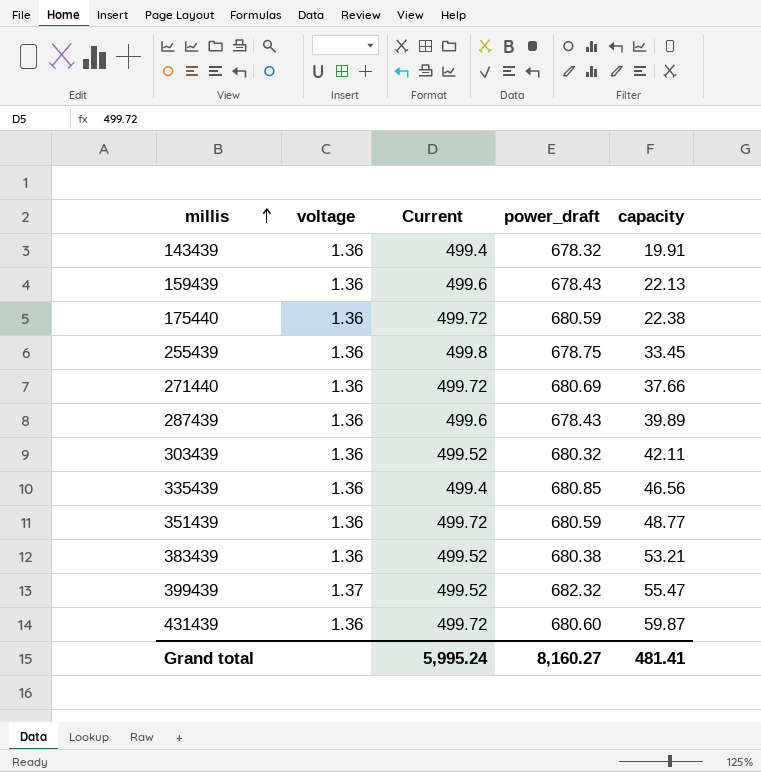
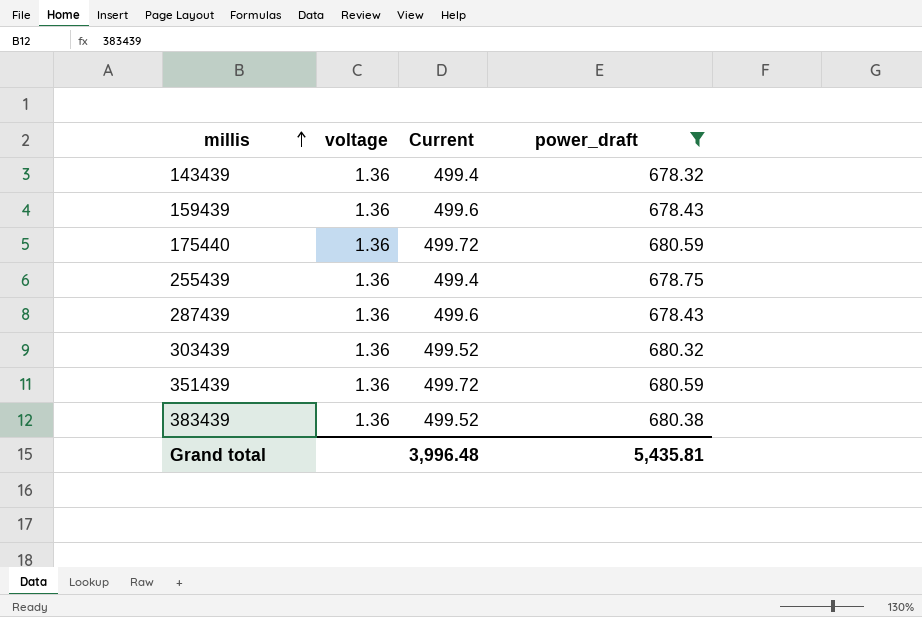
filter: none -> power_draft <= 680.59
column capacity | position: 5 -> none
255439 | Current: 499.8 -> 499.4
Grand total | Current: 5,995.24 -> 3,996.48
Grand total | power_draft: 8,160.27 -> 5,435.81

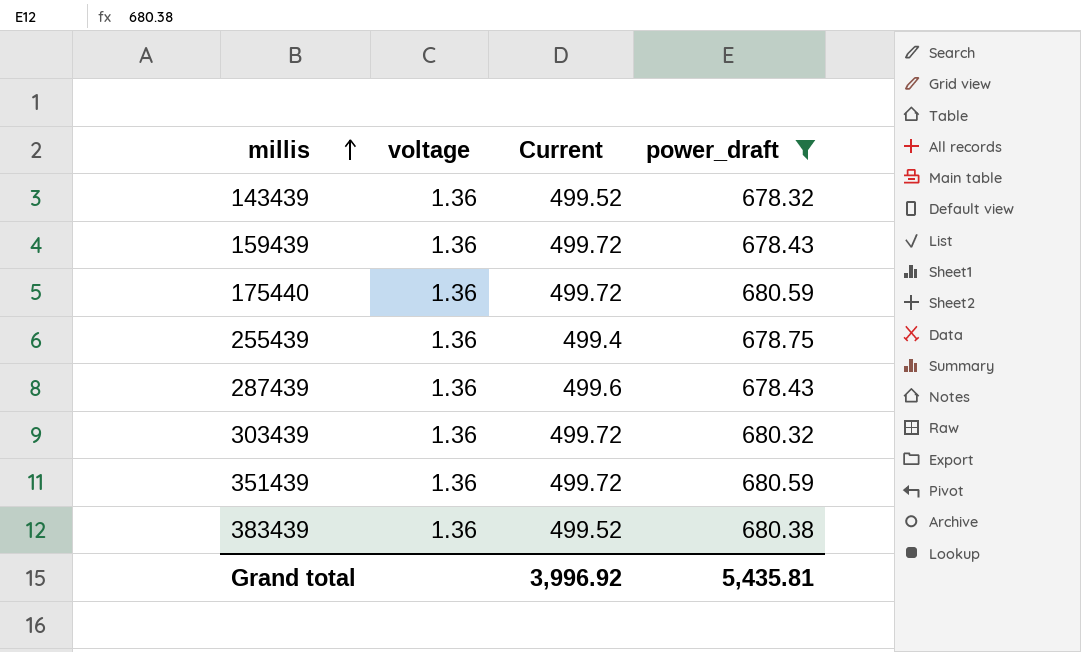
143439 | Current: 499.4 -> 499.52
159439 | Current: 499.6 -> 499.72
303439 | Current: 499.52 -> 499.72
Grand total | Current: 3,996.48 -> 3,996.92

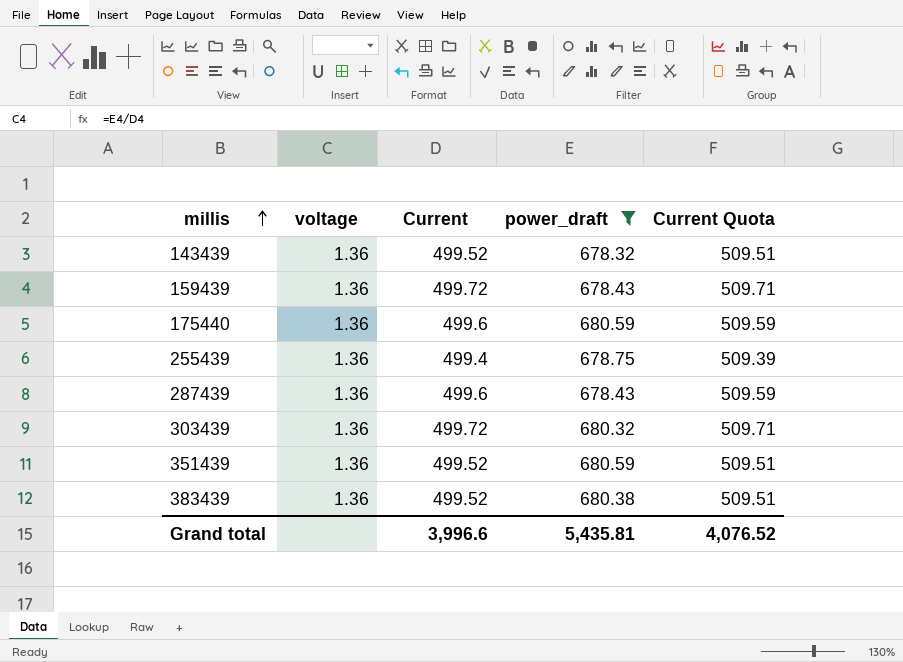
column Current Quota | formula: none -> [Current] * 1.02
175440 | Current: 499.72 -> 499.6
351439 | Current: 499.72 -> 499.52
Grand total | Current: 3,996.92 -> 3,996.6

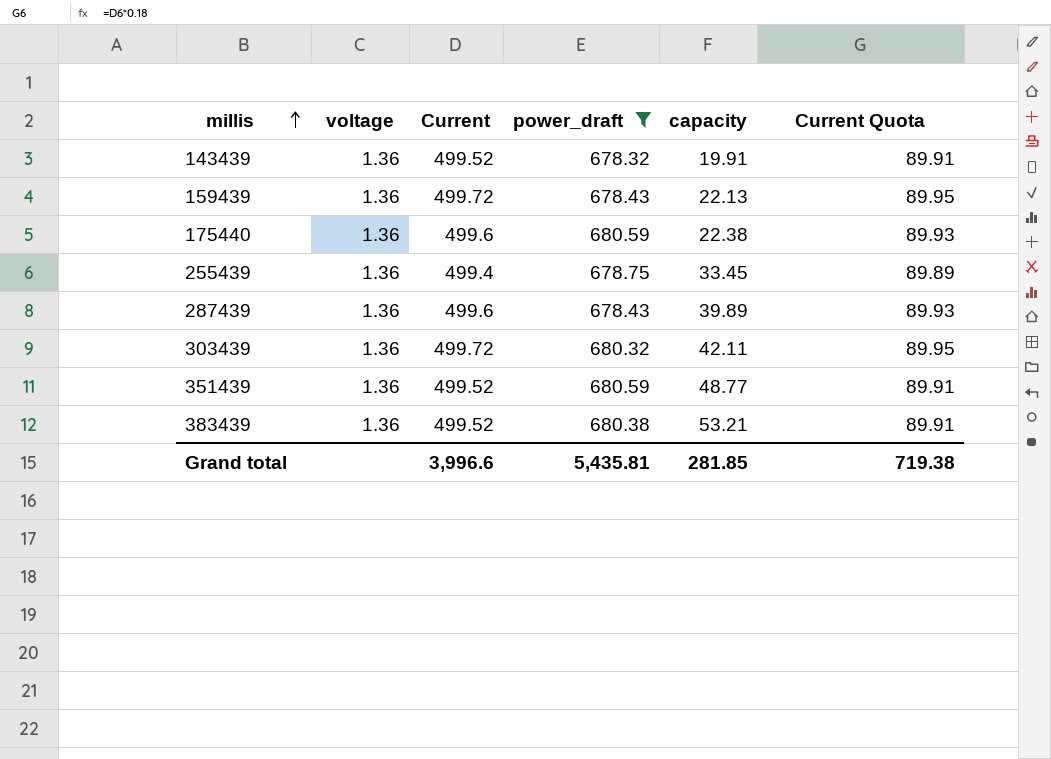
column capacity | position: none -> 5
column Current Quota | formula: [Current] * 1.02 -> [Current] * 0.18
Grand total | Current Quota: 4,076.52 -> 719.38

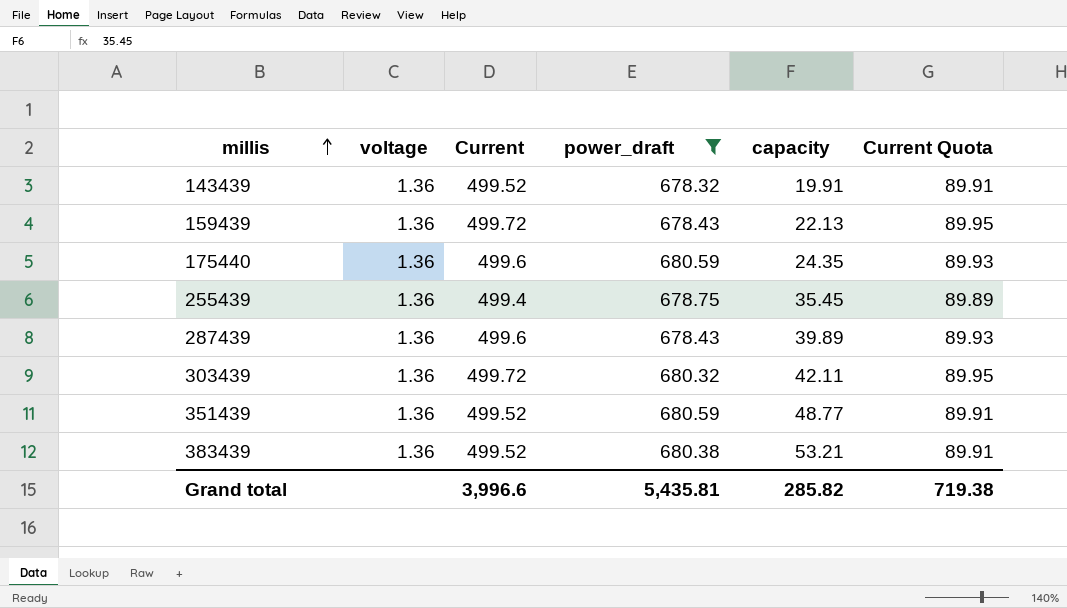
175440 | capacity: 22.38 -> 24.35
255439 | capacity: 33.45 -> 35.45
Grand total | capacity: 281.85 -> 285.82

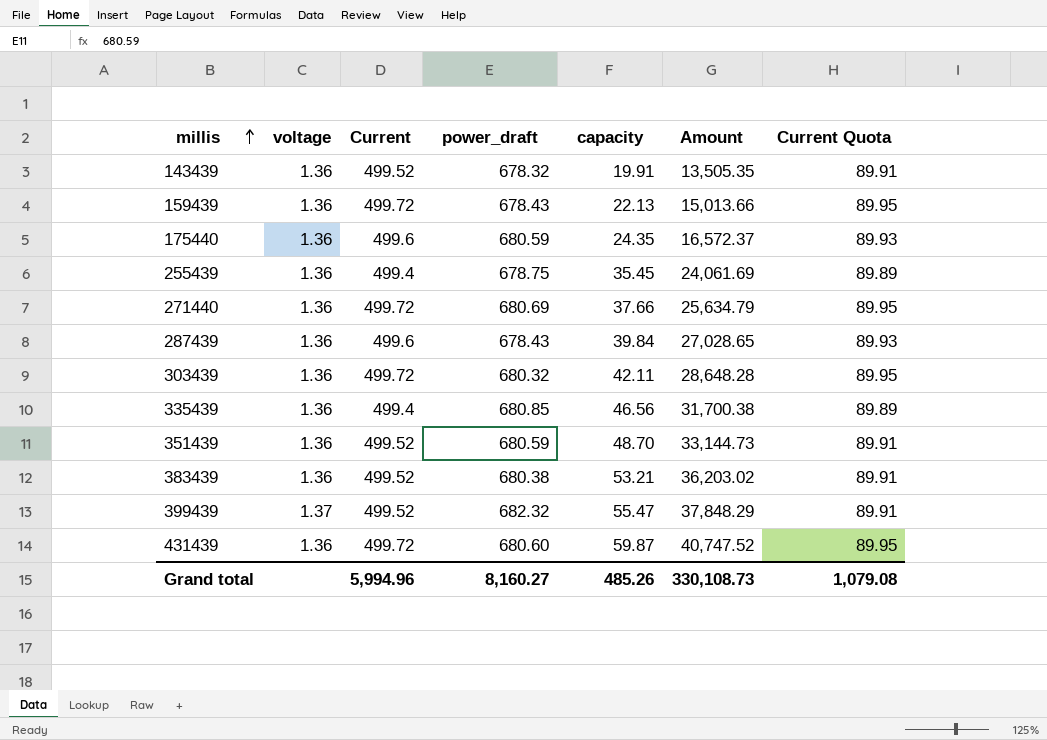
filter: power_draft <= 680.59 -> none
column Amount | formula: none -> [power_draft] * [capacity]
287439 | capacity: 39.89 -> 39.84
351439 | capacity: 48.77 -> 48.70
Grand total | Current: 3,996.6 -> 5,994.96
Grand total | power_draft: 5,435.81 -> 8,160.27
Grand total | capacity: 285.82 -> 485.26
Grand total | Current Quota: 719.38 -> 1,079.08

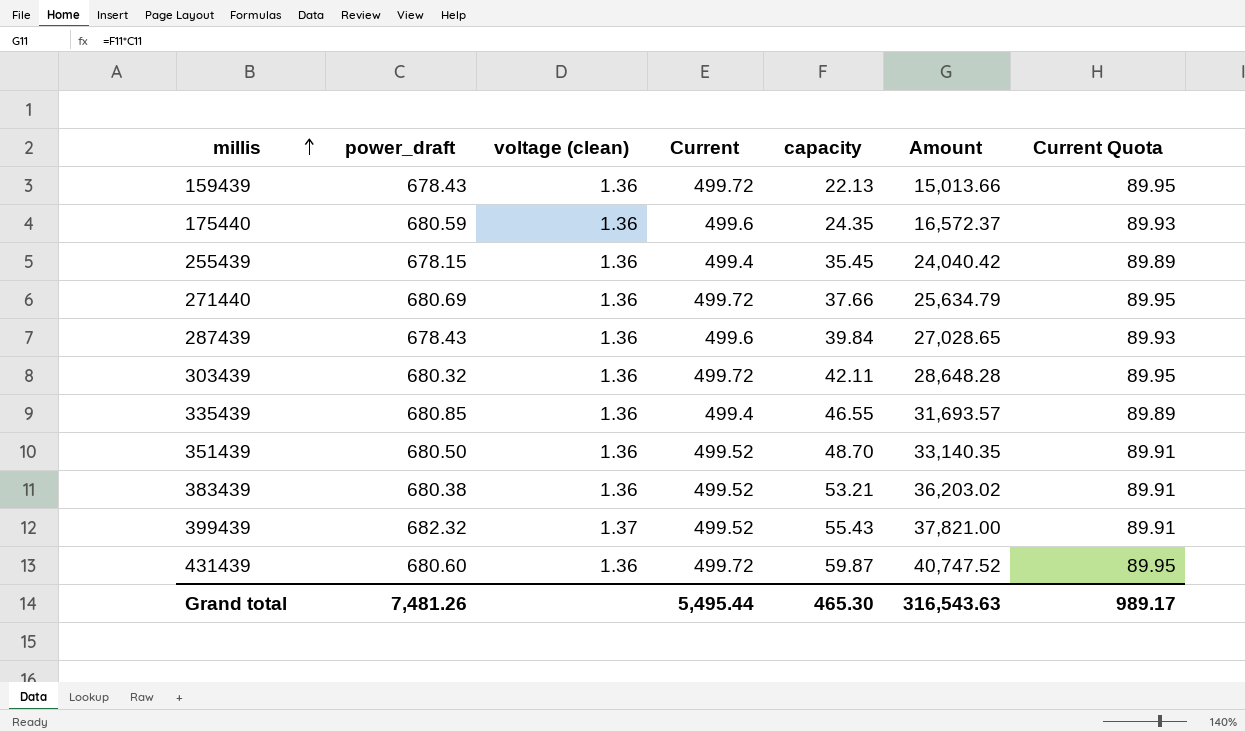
column power_draft | position: 4 -> 2
column name: voltage -> voltage (clean)
row 143439: 1.36 | 499.52 | 678.32 | 19.91 | 13,505.35 | 89.91 -> none
255439 | power_draft: 678.75 -> 678.15
255439 | Amount: 24,061.69 -> 24,040.42
335439 | capacity: 46.56 -> 46.55
335439 | Amount: 31,700.38 -> 31,693.57
351439 | power_draft: 680.59 -> 680.50
351439 | Amount: 33,144.73 -> 33,140.35
399439 | capacity: 55.47 -> 55.43
399439 | Amount: 37,848.29 -> 37,821.00
Grand total | power_draft: 8,160.27 -> 7,481.26
Grand total | Current: 5,994.96 -> 5,495.44
Grand total | capacity: 485.26 -> 465.30
Grand total | Amount: 330,108.73 -> 316,543.63
Grand total | Current Quota: 1,079.08 -> 989.17

